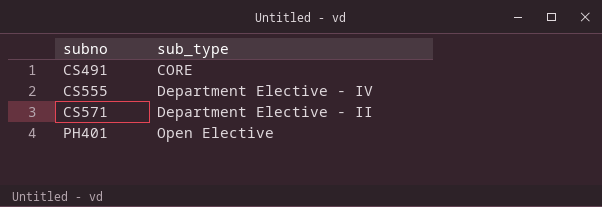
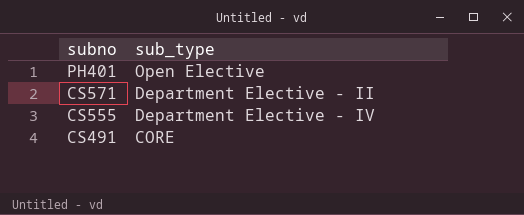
row order: subno ascending -> subno descending

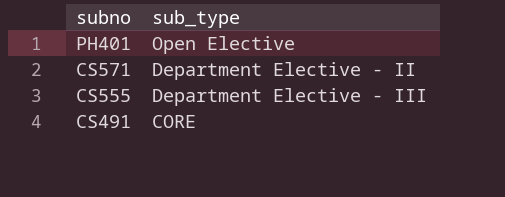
CS555 | sub_type: Department Elective - IV -> Department Elective - III

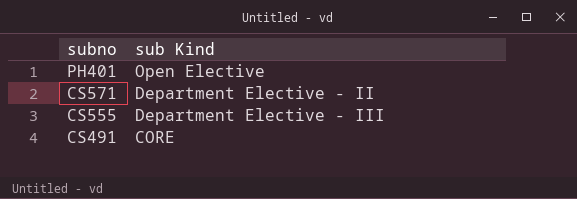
column name: sub_type -> sub Kind

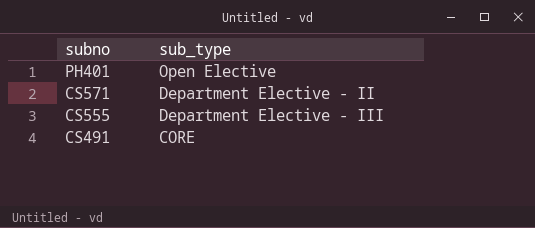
column name: sub Kind -> sub_type

